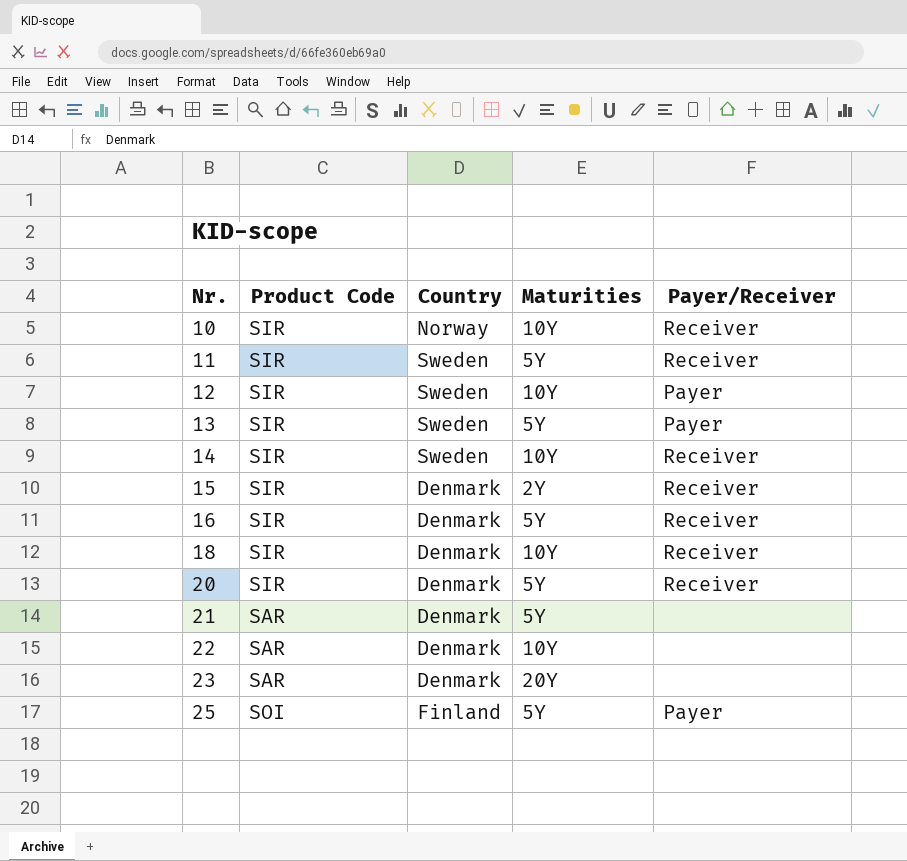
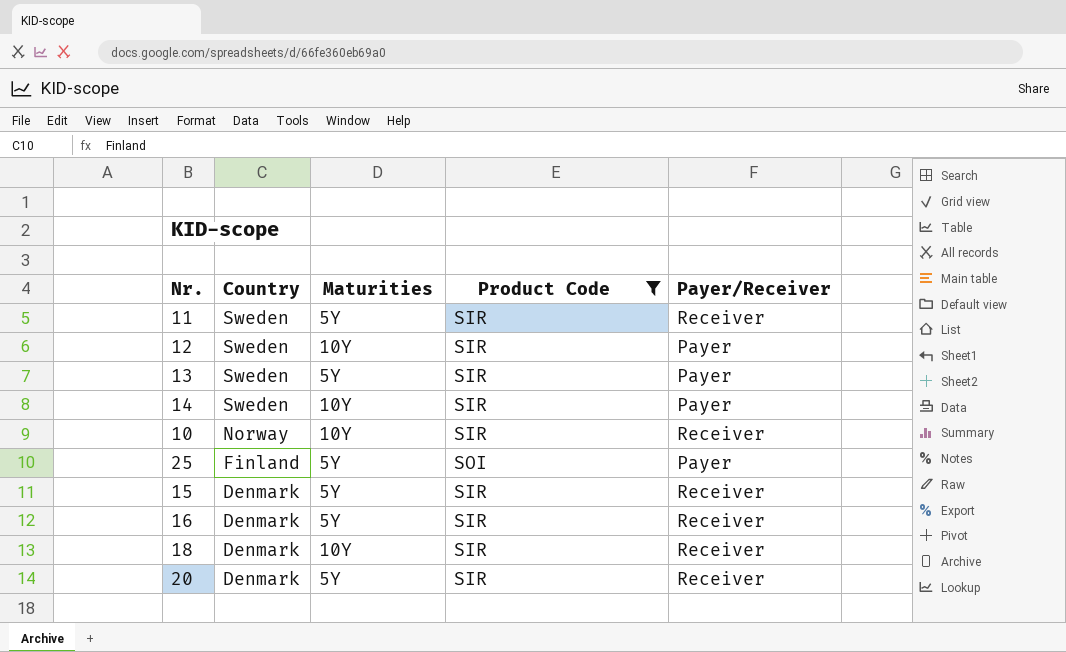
filter: none -> Product Code != SAR
row order: Nr. ascending -> Country descending
column Product Code | position: 2 -> 4
14 | Payer/Receiver: Receiver -> Payer
15 | Maturities: 2Y -> 5Y

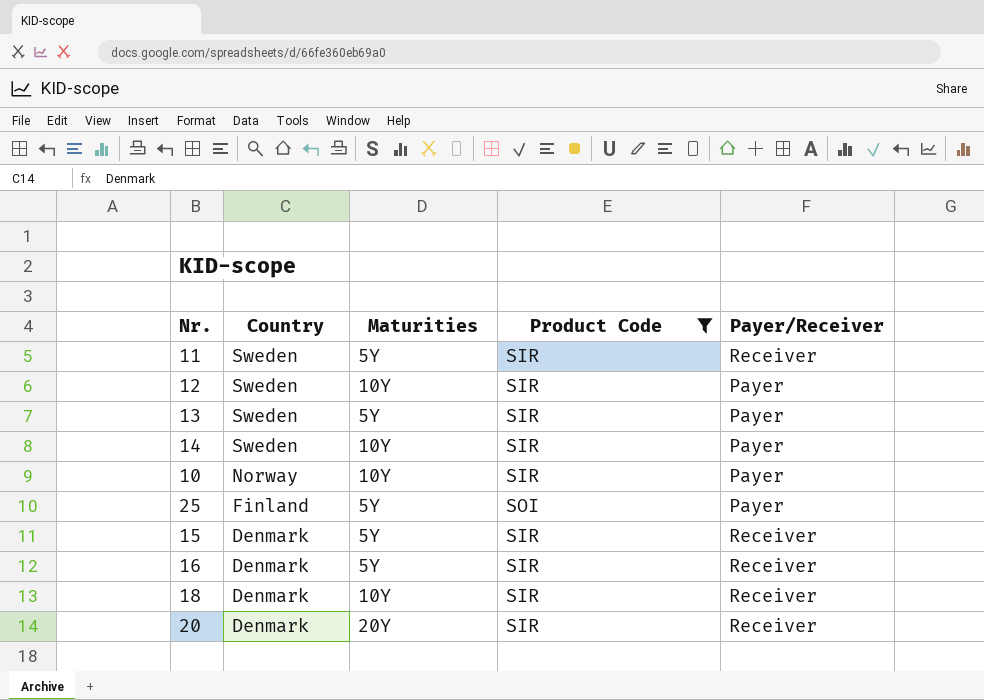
10 | Payer/Receiver: Receiver -> Payer
20 | Maturities: 5Y -> 20Y

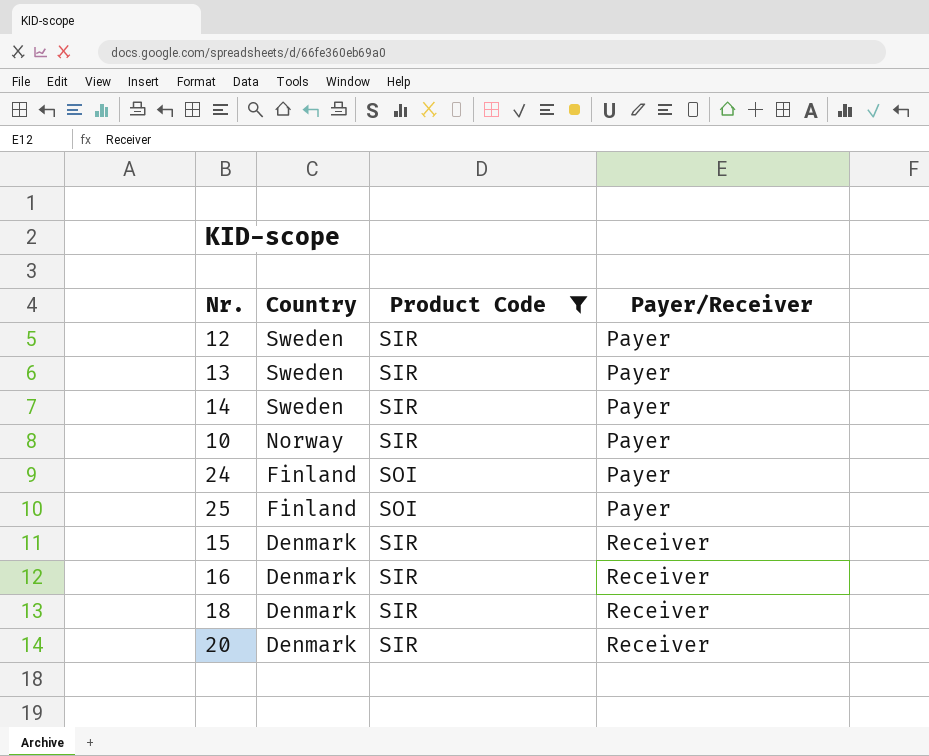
column Maturities | position: 3 -> none
row 11: Sweden | 5Y | SIR | Receiver -> none
row 24: none -> Finland | SOI | Payer

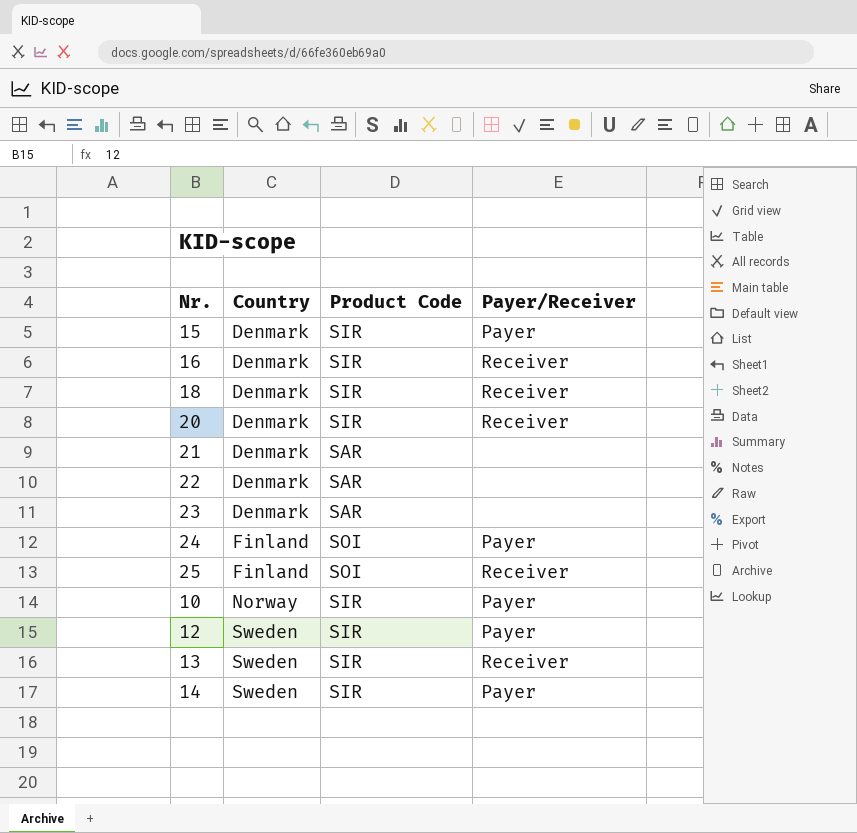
filter: Product Code != SAR -> none
row order: Country descending -> Country ascending
15 | Payer/Receiver: Receiver -> Payer
25 | Payer/Receiver: Payer -> Receiver
13 | Payer/Receiver: Payer -> Receiver

